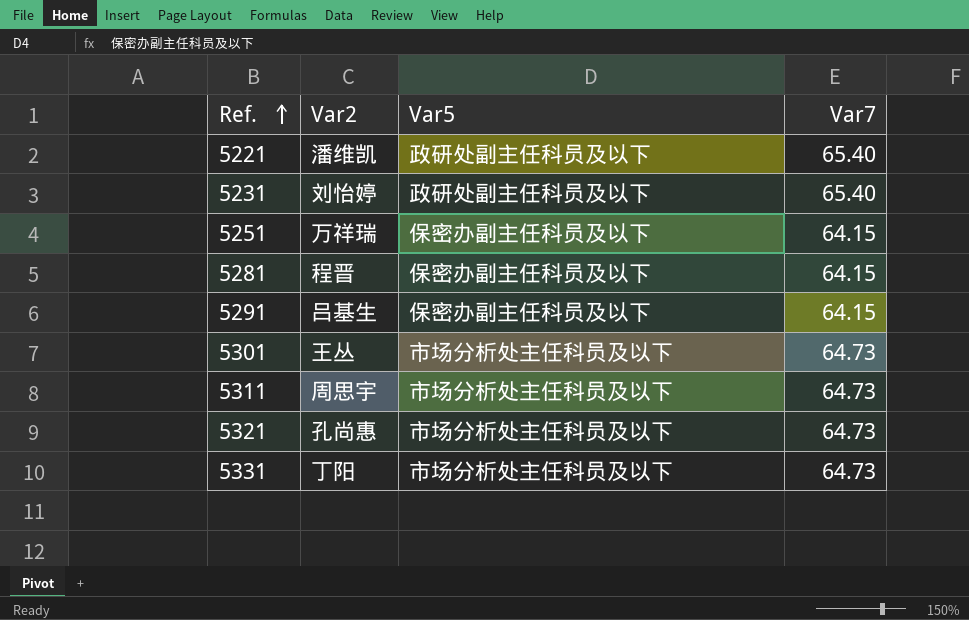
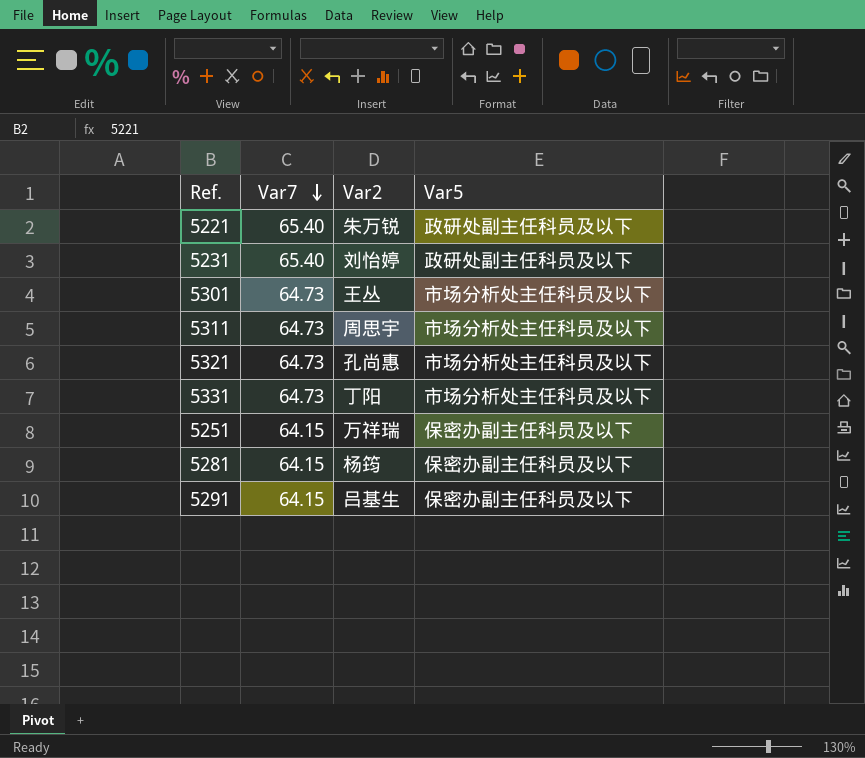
row order: Ref. ascending -> Var7 descending
column Var7 | position: 4 -> 2
5221 | Var2: 潘维凯 -> 朱万锐
5281 | Var2: 程晋 -> 杨筠

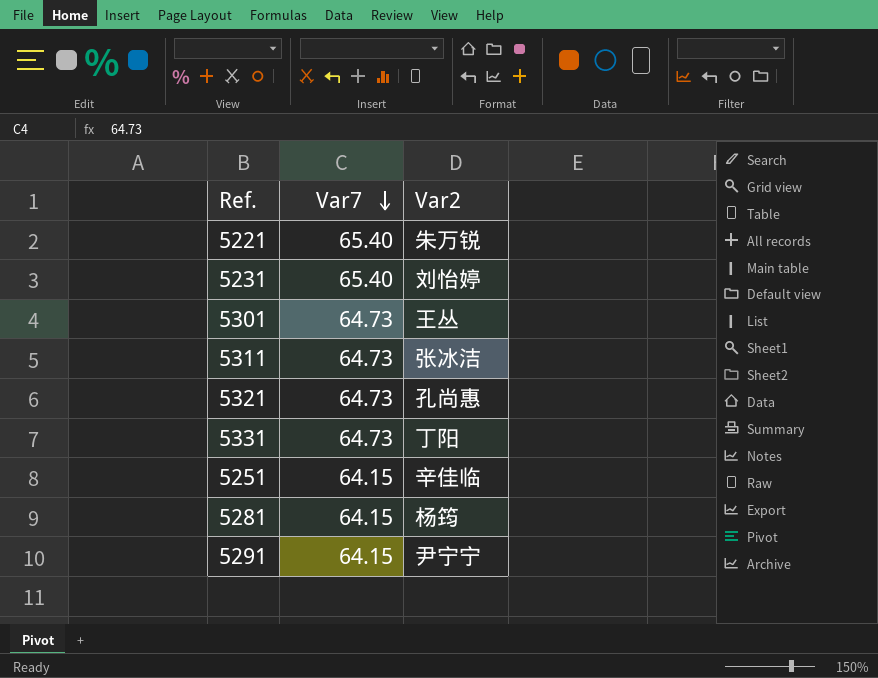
column Var5 | position: 4 -> none
5311 | Var2: 周思宇 -> 张冰洁
5251 | Var2: 万祥瑞 -> 辛佳临
5291 | Var2: 吕基生 -> 尹宁宁

